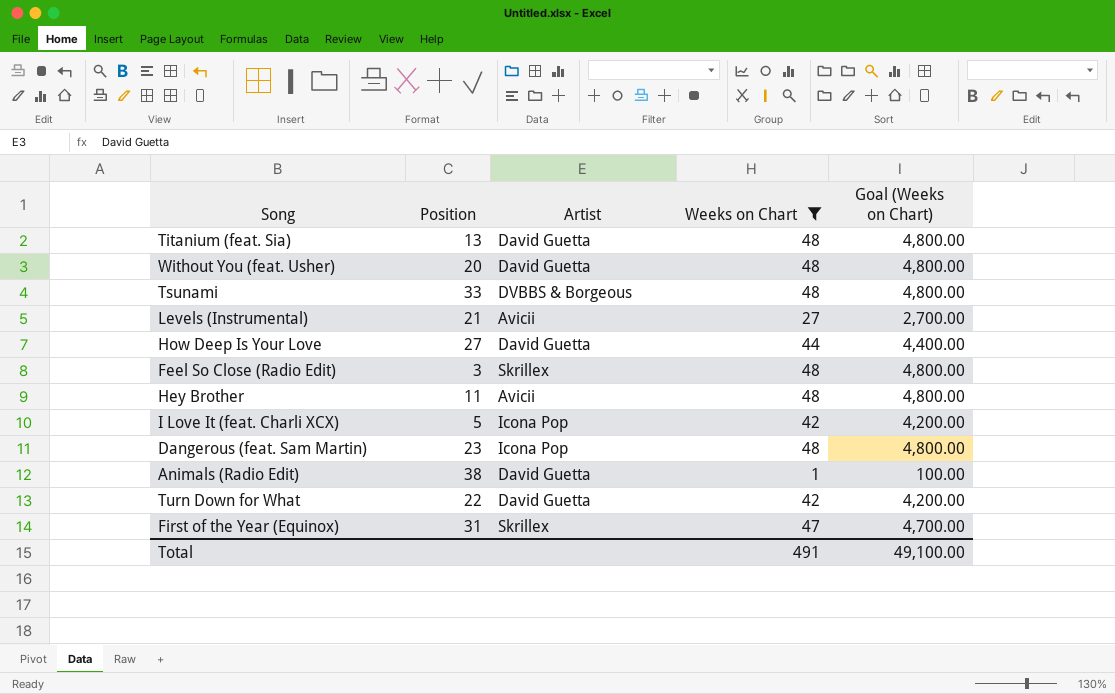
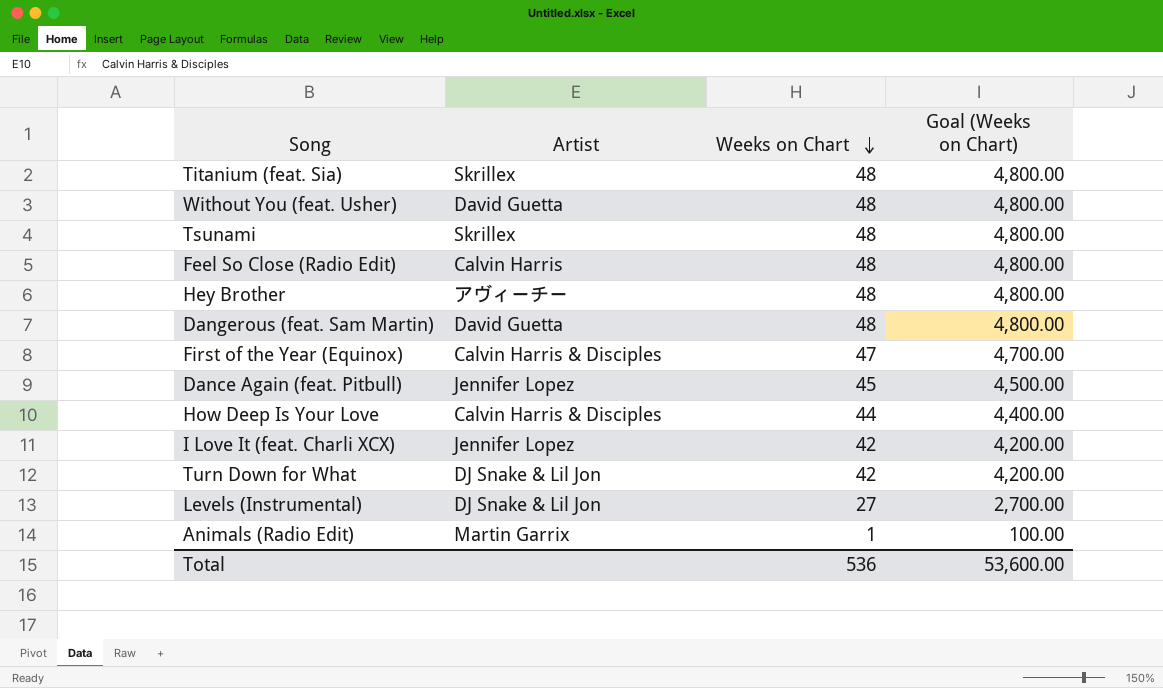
filter: Weeks on Chart != 45 -> none
row order: none -> Weeks on Chart descending
column Position | position: 2 -> none
Titanium (feat. Sia) | Artist: David Guetta -> Skrillex
Tsunami | Artist: DVBBS & Borgeous -> Skrillex
Feel So Close (Radio Edit) | Artist: Skrillex -> Calvin Harris
Hey Brother | Artist: Avicii -> アヴィーチー
Dangerous (feat. Sam Martin) | Artist: Icona Pop -> David Guetta
First of the Year (Equinox) | Artist: Skrillex -> Calvin Harris & Disciples
How Deep Is Your Love | Artist: David Guetta -> Calvin Harris & Disciples
I Love It (feat. Charli XCX) | Artist: Icona Pop -> Jennifer Lopez
Turn Down for What | Artist: David Guetta -> DJ Snake & Lil Jon
Levels (Instrumental) | Artist: Avicii -> DJ Snake & Lil Jon
Animals (Radio Edit) | Artist: David Guetta -> Martin Garrix
Total | Weeks on Chart: 491 -> 536
Total | Goal (Weeks on Chart): 49,100.00 -> 53,600.00

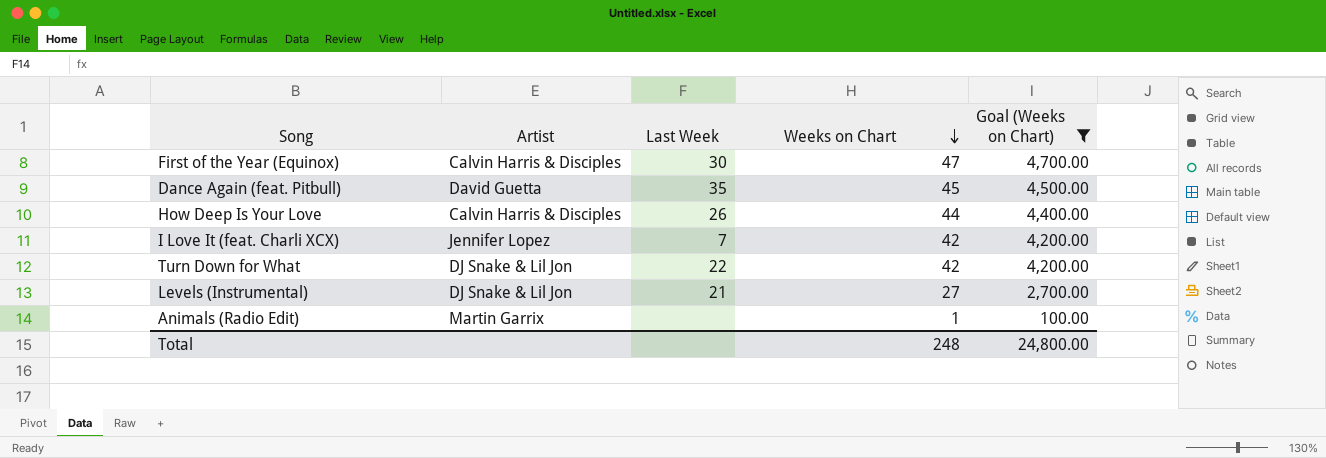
filter: none -> Goal (Weeks on Chart) != 4,800.00
column Last Week | position: none -> 3
Dance Again (feat. Pitbull) | Artist: Jennifer Lopez -> David Guetta
Total | Weeks on Chart: 536 -> 248
Total | Goal (Weeks on Chart): 53,600.00 -> 24,800.00

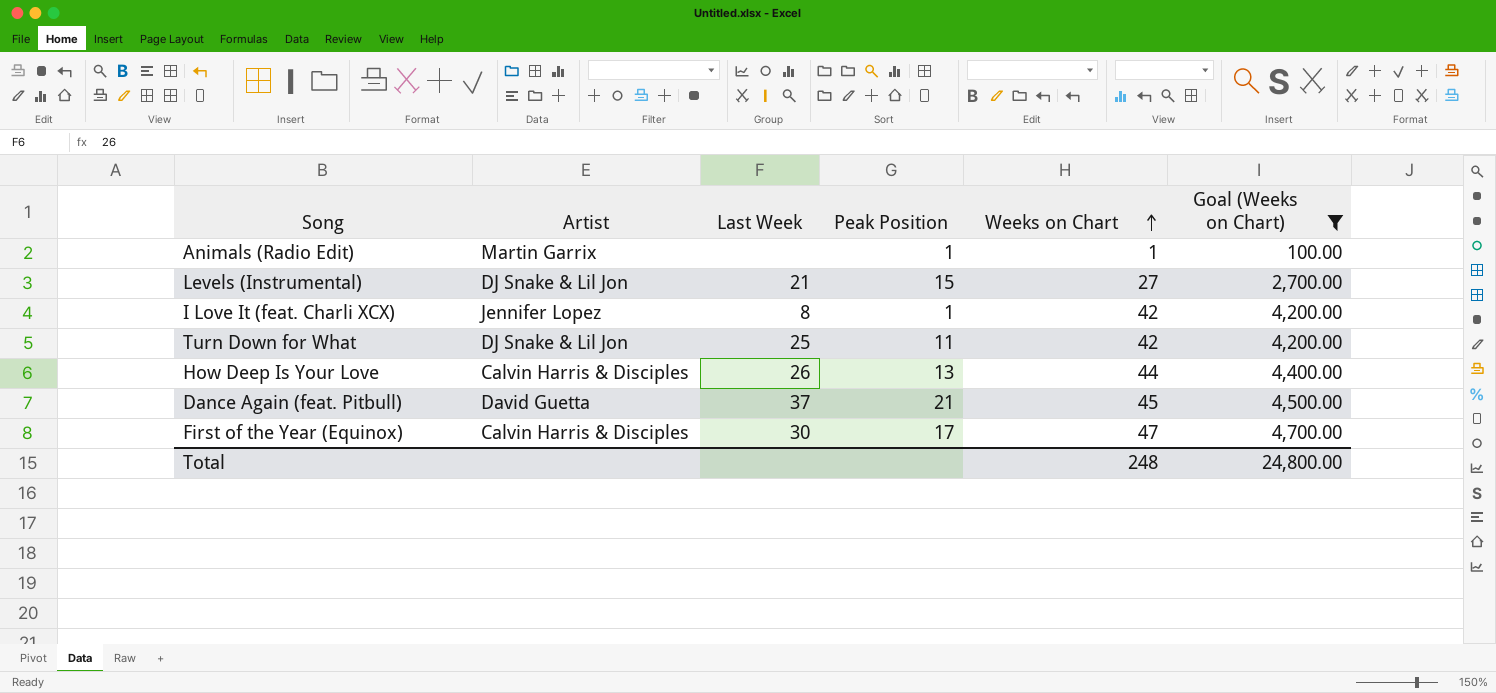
row order: Weeks on Chart descending -> Weeks on Chart ascending
column Peak Position | position: none -> 4
I Love It (feat. Charli XCX) | Last Week: 7 -> 8
Turn Down for What | Last Week: 22 -> 25
Dance Again (feat. Pitbull) | Last Week: 35 -> 37

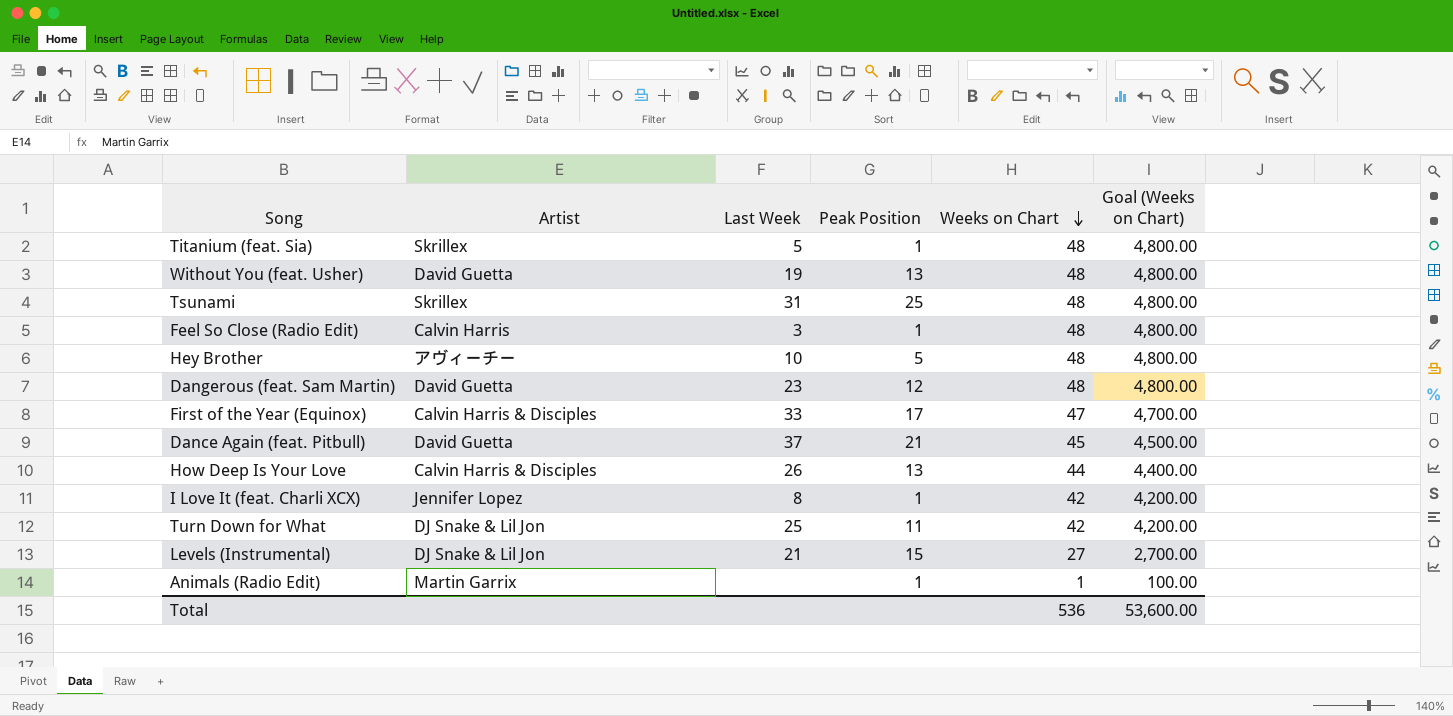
filter: Goal (Weeks on Chart) != 4,800.00 -> none
row order: Weeks on Chart ascending -> Weeks on Chart descending
First of the Year (Equinox) | Last Week: 30 -> 33
Total | Weeks on Chart: 248 -> 536
Total | Goal (Weeks on Chart): 24,800.00 -> 53,600.00

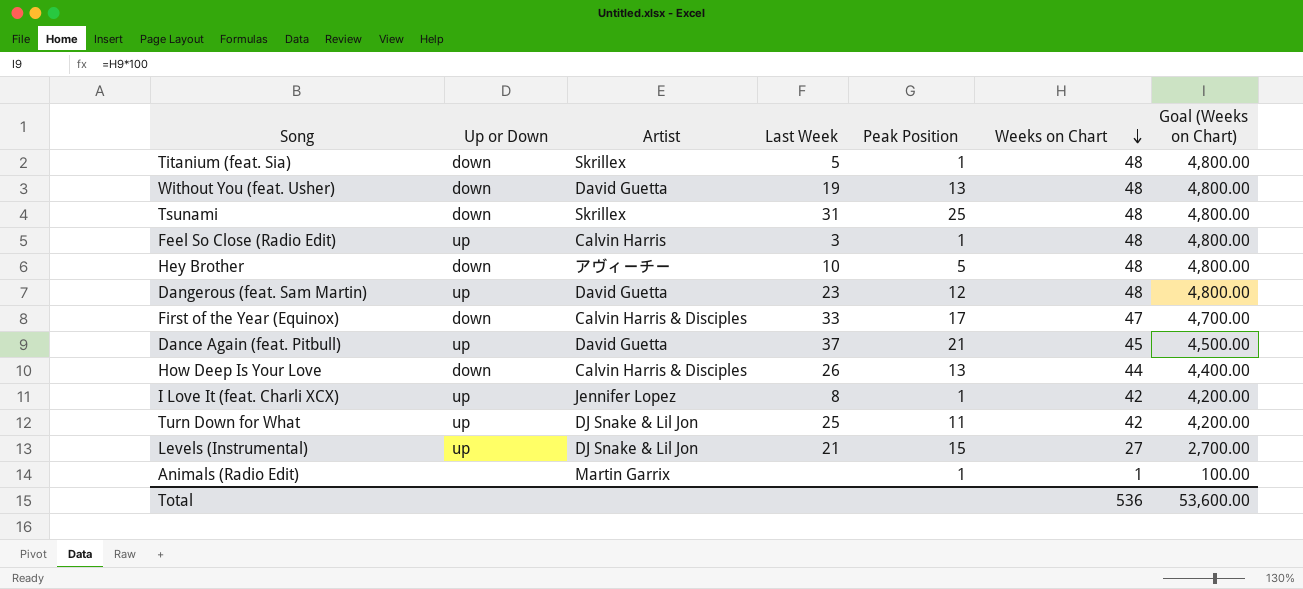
column Up or Down | position: none -> 2

